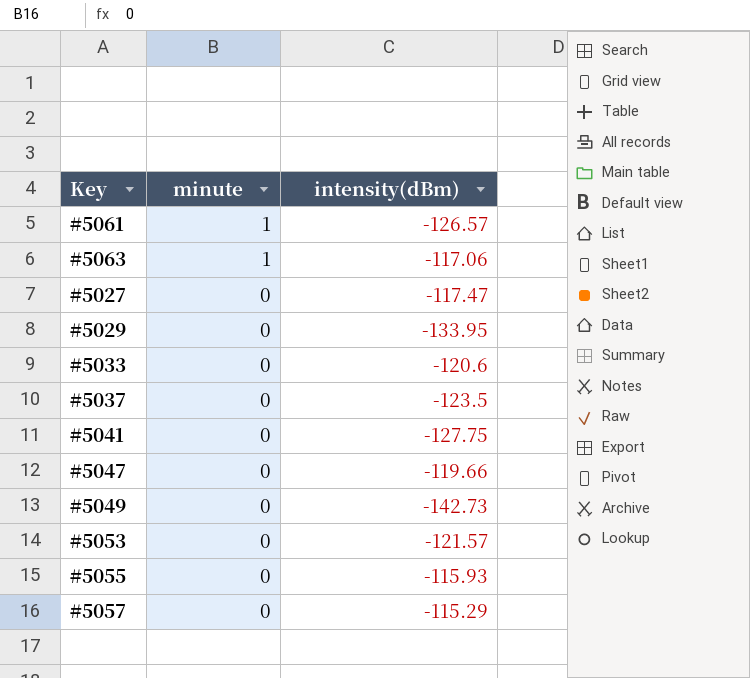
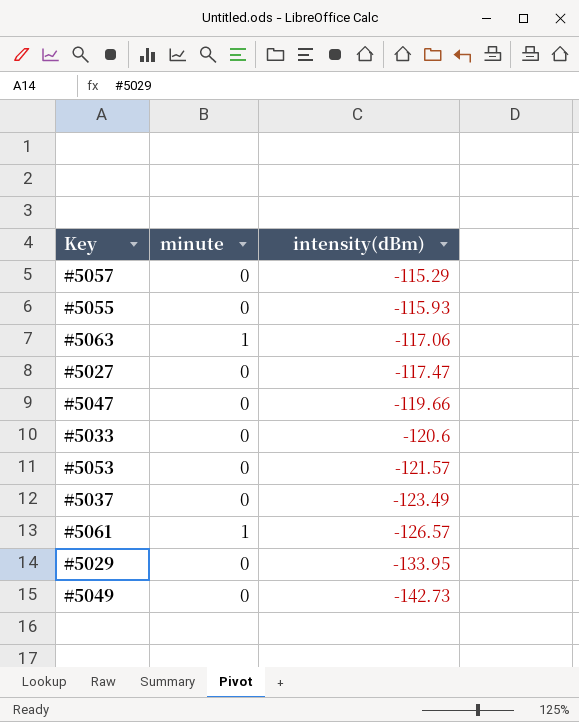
row order: minute descending -> intensity(dBm) descending
row #5041: 0 | -127.75 -> none
#5037 | intensity(dBm): -123.5 -> -123.49

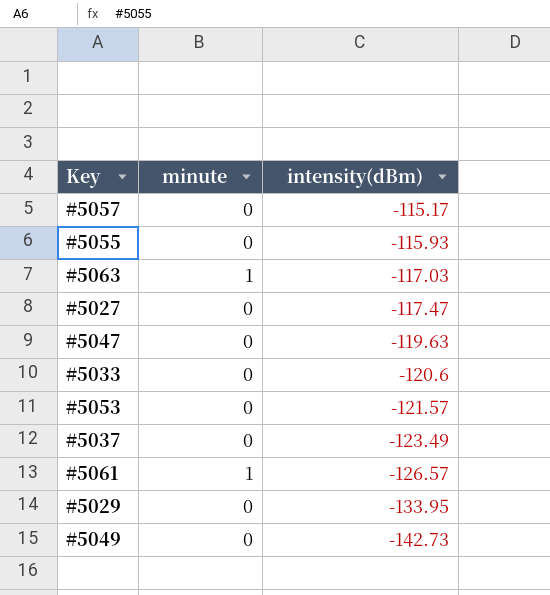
#5057 | intensity(dBm): -115.29 -> -115.17
#5063 | intensity(dBm): -117.06 -> -117.03
#5047 | intensity(dBm): -119.66 -> -119.63

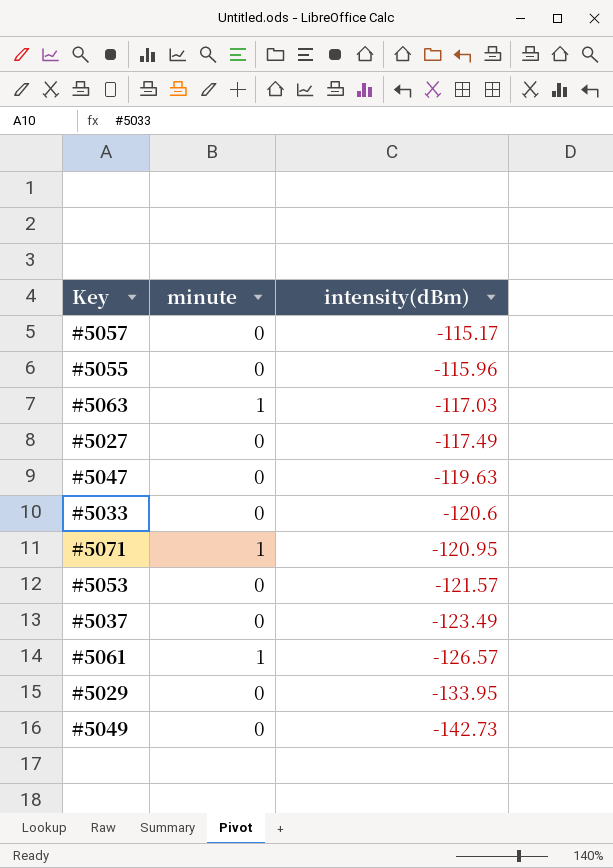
#5055 | intensity(dBm): -115.93 -> -115.96
#5027 | intensity(dBm): -117.47 -> -117.49
row #5071: none -> 1 | -120.95

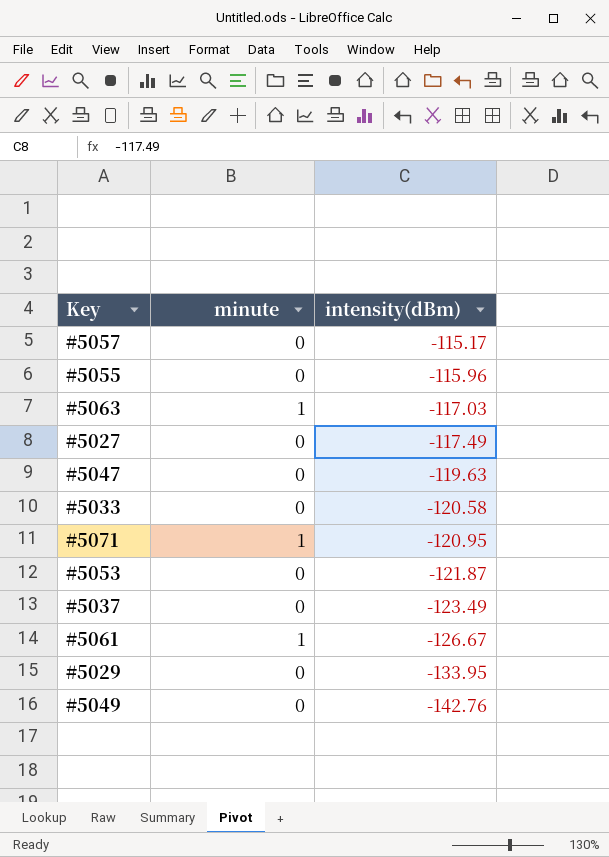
#5033 | intensity(dBm): -120.6 -> -120.58
#5053 | intensity(dBm): -121.57 -> -121.87
#5061 | intensity(dBm): -126.57 -> -126.67
#5049 | intensity(dBm): -142.73 -> -142.76

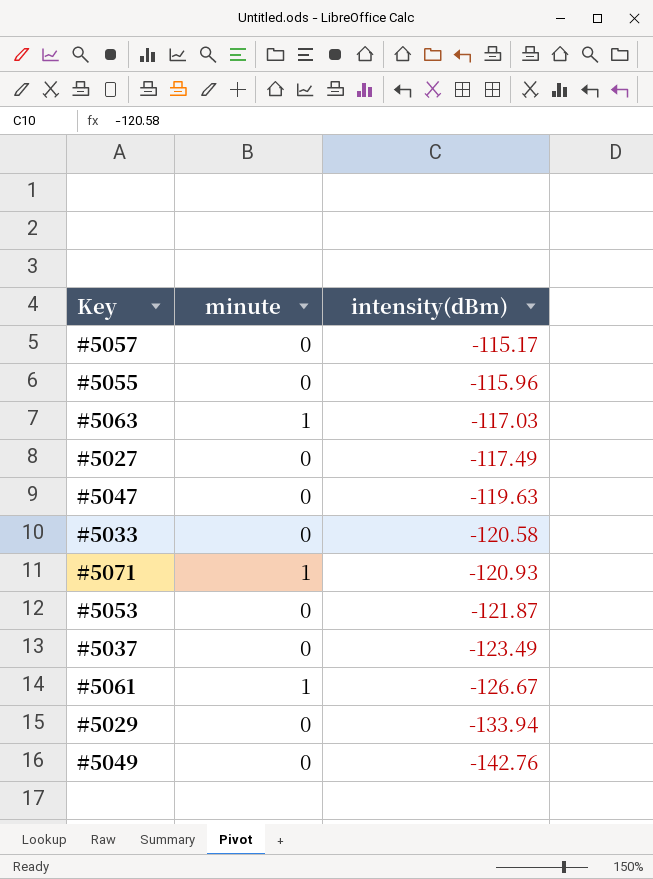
#5071 | intensity(dBm): -120.95 -> -120.93
#5029 | intensity(dBm): -133.95 -> -133.94

